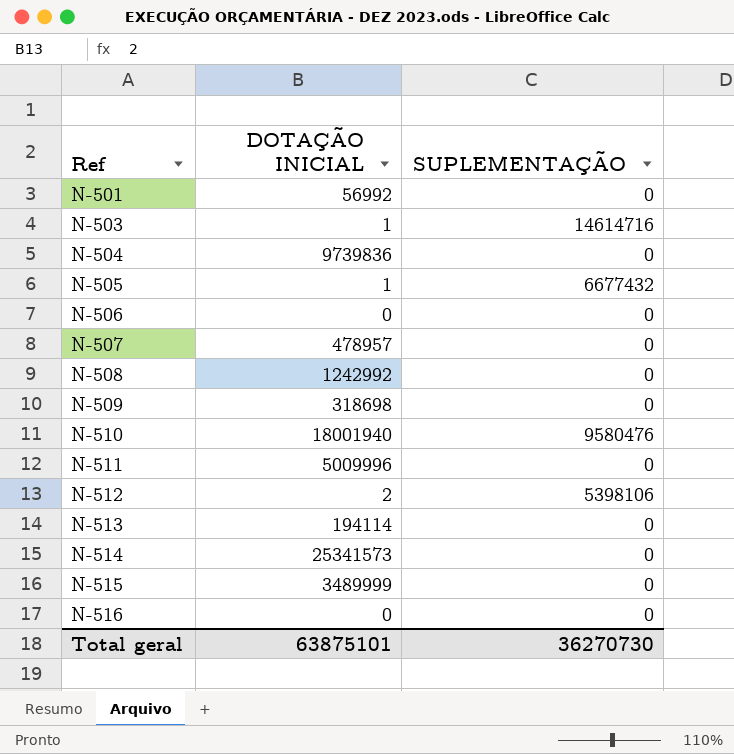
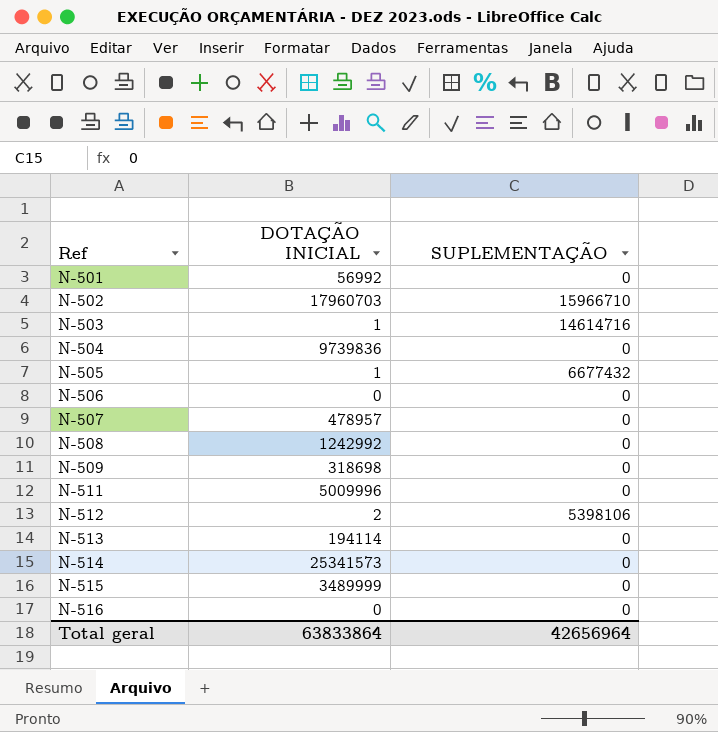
row N-510: 18001940 | 9580476 -> none
row N-502: none -> 17960703 | 15966710
Total geral | DOTAÇÃO INICIAL: 63875101 -> 63833864
Total geral | SUPLEMENTAÇÃO: 36270730 -> 42656964

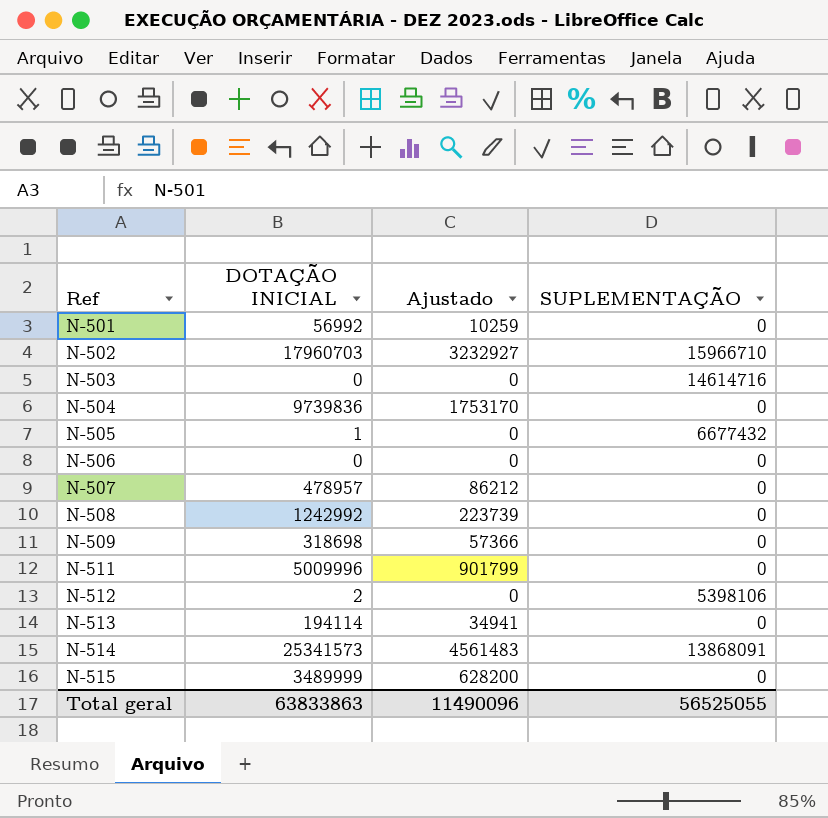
column Ajustado | formula: none -> [DOTAÇÃO INICIAL] * 0,18
row N-516: 0 | 0 -> none
N-503 | DOTAÇÃO INICIAL: 1 -> 0
N-514 | SUPLEMENTAÇÃO: 0 -> 13868091
Total geral | DOTAÇÃO INICIAL: 63833864 -> 63833863
Total geral | SUPLEMENTAÇÃO: 42656964 -> 56525055

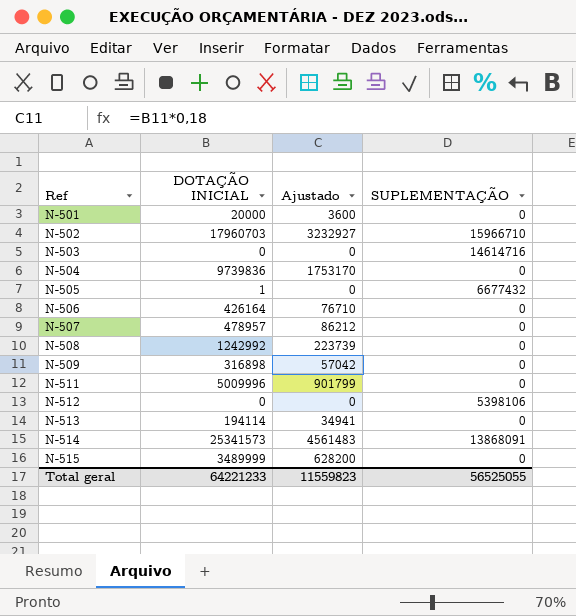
N-501 | DOTAÇÃO INICIAL: 56992 -> 20000
N-501 | Ajustado: 10259 -> 3600
N-506 | DOTAÇÃO INICIAL: 0 -> 426164
N-506 | Ajustado: 0 -> 76710
N-509 | DOTAÇÃO INICIAL: 318698 -> 316898
N-509 | Ajustado: 57366 -> 57042
N-512 | DOTAÇÃO INICIAL: 2 -> 0
Total geral | DOTAÇÃO INICIAL: 63833863 -> 64221233
Total geral | Ajustado: 11490096 -> 11559823

